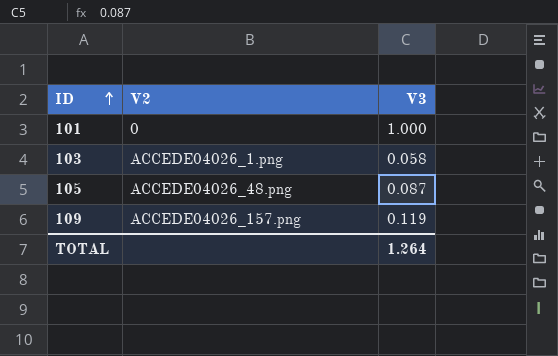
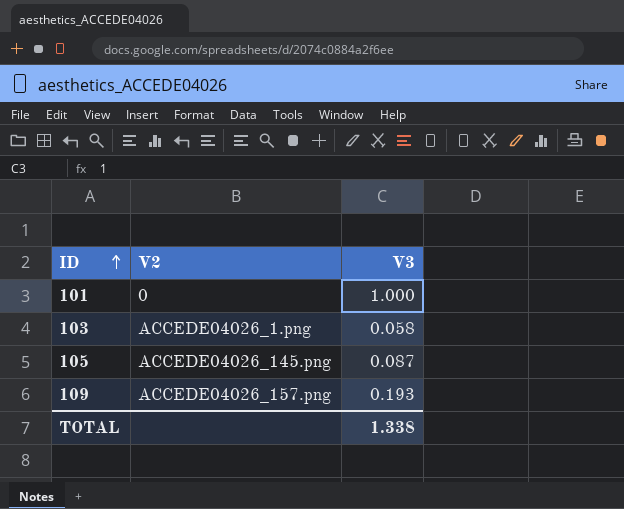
105 | V2: ACCEDE04026_48.png -> ACCEDE04026_145.png
109 | V3: 0.119 -> 0.193
TOTAL | V3: 1.264 -> 1.338

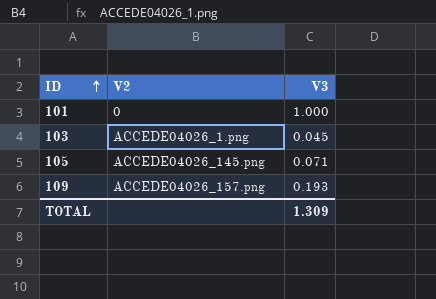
103 | V3: 0.058 -> 0.045
105 | V3: 0.087 -> 0.071
TOTAL | V3: 1.338 -> 1.309

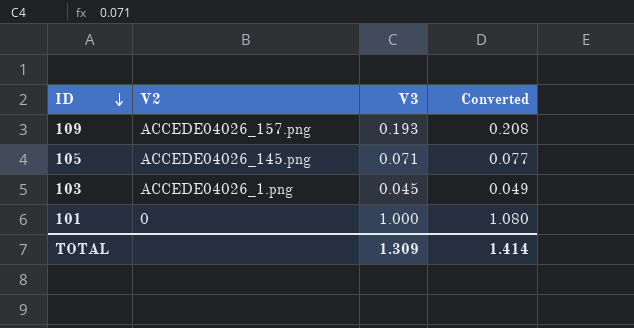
row order: ID ascending -> ID descending
column Converted | formula: none -> [V3] * 1.08

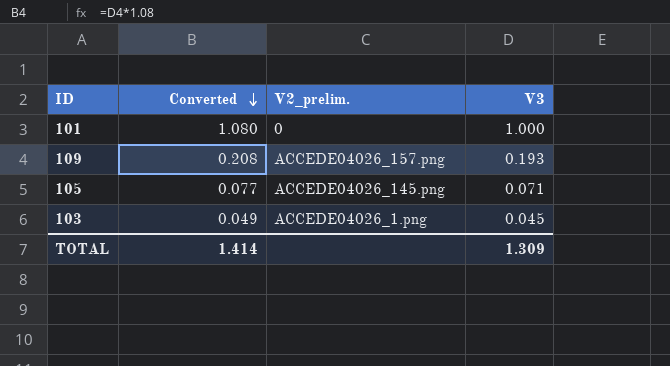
row order: ID descending -> Converted descending
column Converted | position: 4 -> 2
column name: V2 -> V2_prelim.

